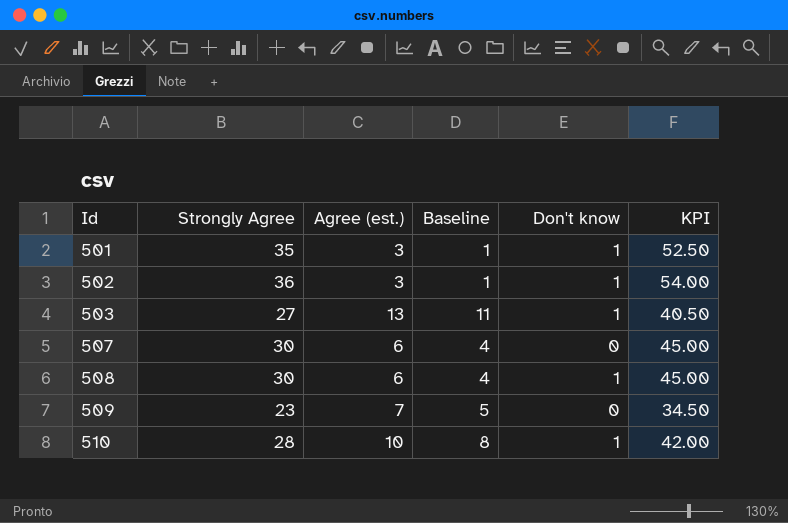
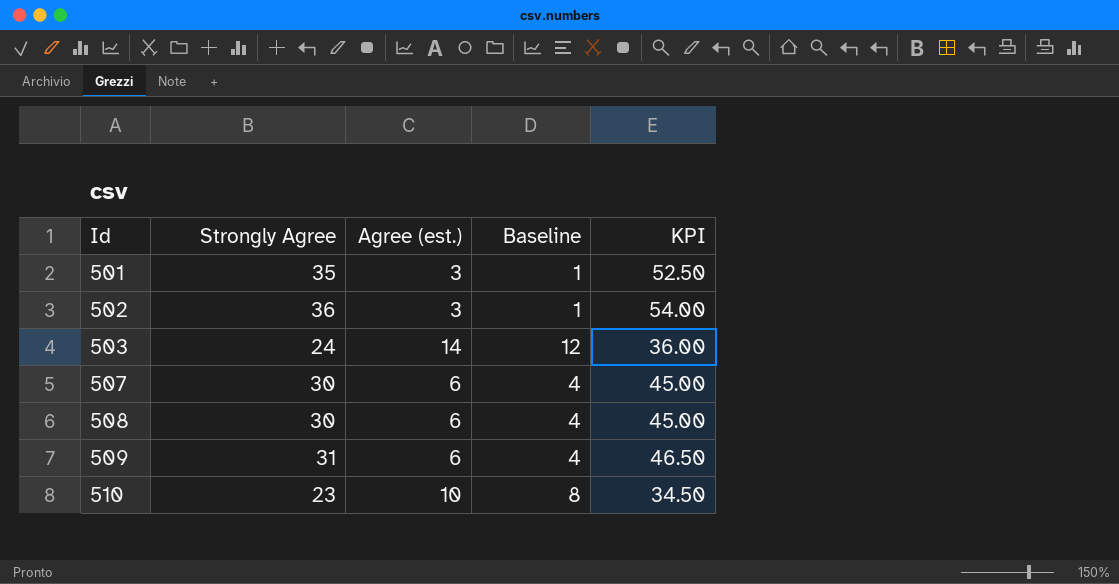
column Don't know | position: 5 -> none
503 | Strongly Agree: 27 -> 24
503 | Agree (est.): 13 -> 14
503 | Baseline: 11 -> 12
503 | KPI: 40.50 -> 36.00
509 | Strongly Agree: 23 -> 31
509 | Agree (est.): 7 -> 6
509 | Baseline: 5 -> 4
509 | KPI: 34.50 -> 46.50
510 | Strongly Agree: 28 -> 23
510 | KPI: 42.00 -> 34.50

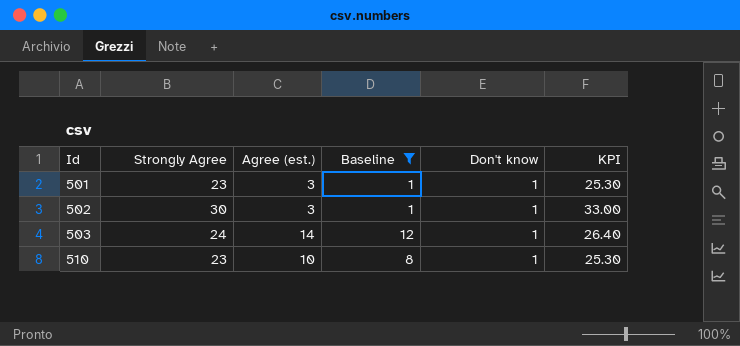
filter: none -> Baseline != 4
column Don't know | position: none -> 5
column KPI | formula: [Strongly Agree] * 1.5 -> [Strongly Agree] * 1.1
501 | Strongly Agree: 35 -> 23
502 | Strongly Agree: 36 -> 30

